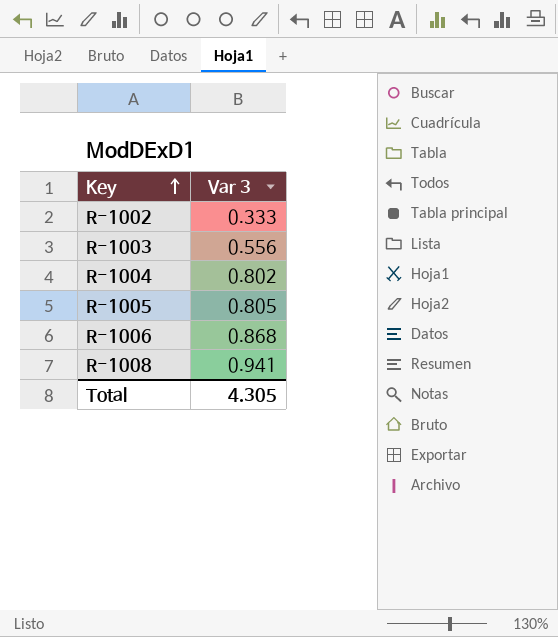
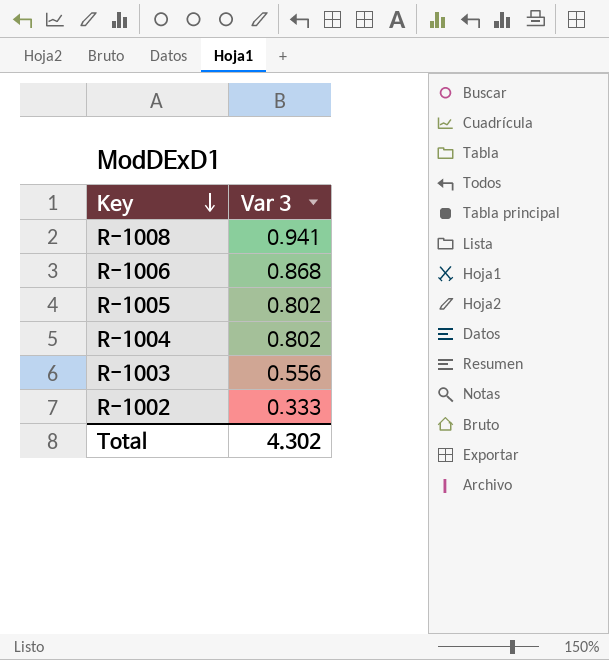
row order: Key ascending -> Key descending
R-1005 | Var 3: 0.805 -> 0.802
Total | Var 3: 4.305 -> 4.302

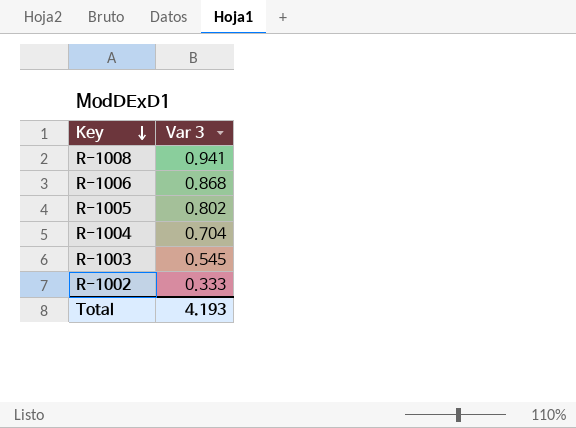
R-1004 | Var 3: 0.802 -> 0.704
R-1003 | Var 3: 0.556 -> 0.545
Total | Var 3: 4.302 -> 4.193

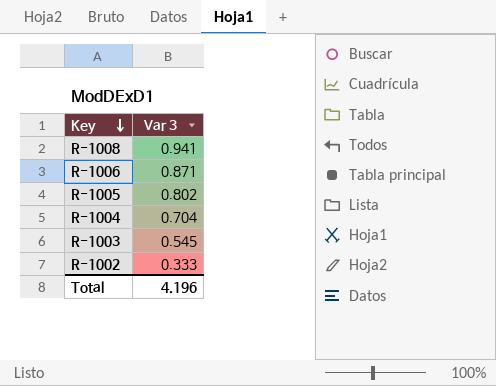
R-1006 | Var 3: 0.868 -> 0.871
Total | Var 3: 4.193 -> 4.196

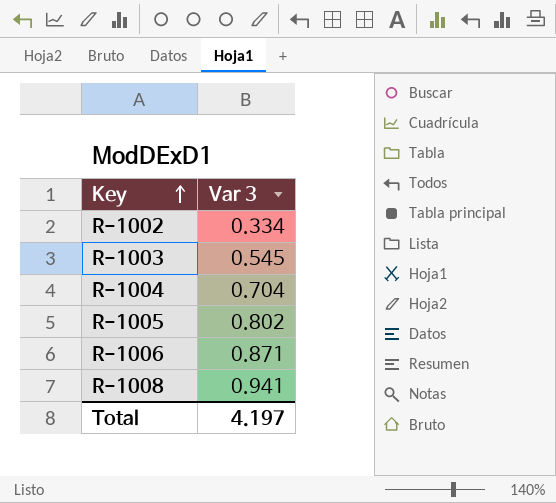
row order: Key descending -> Key ascending
R-1002 | Var 3: 0.333 -> 0.334
Total | Var 3: 4.196 -> 4.197

